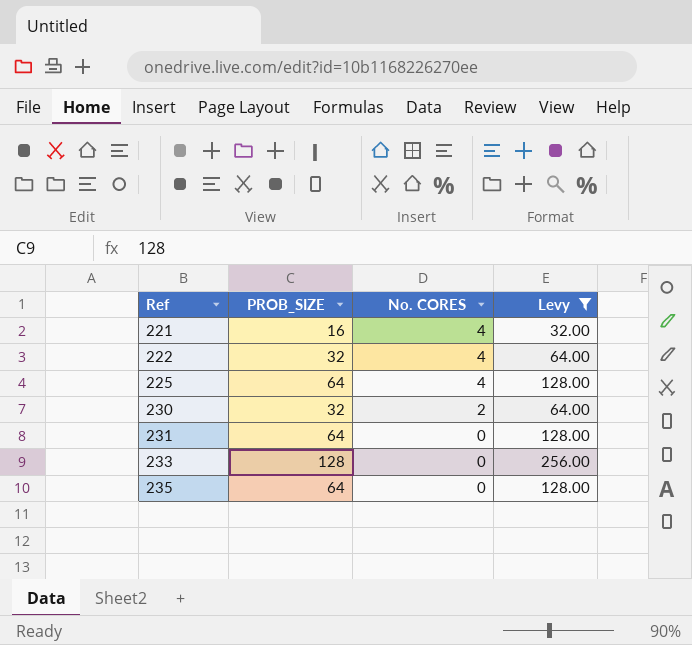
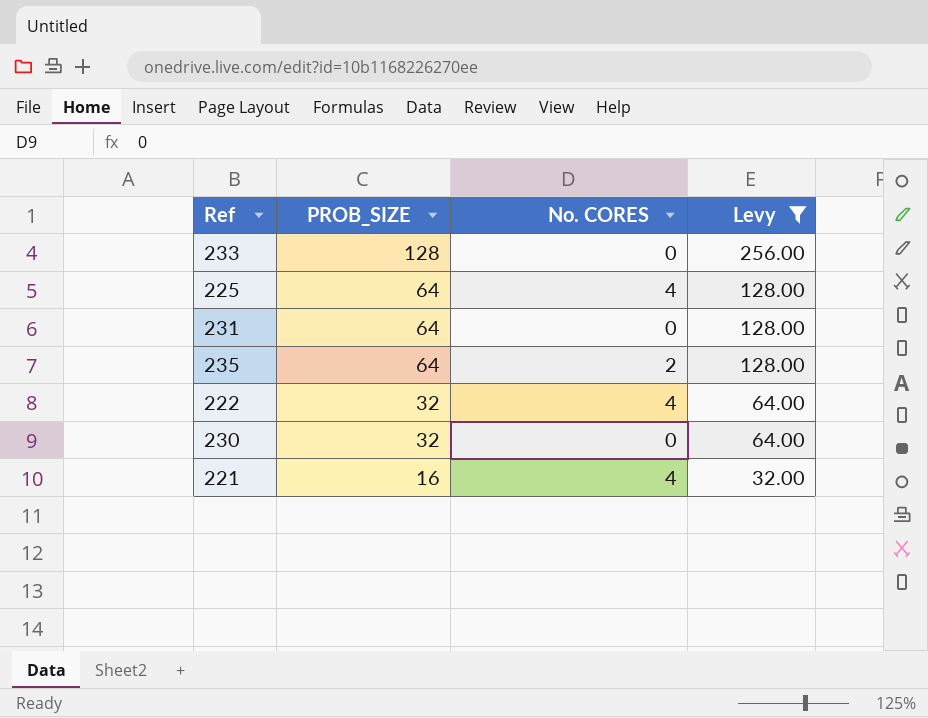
row order: Ref ascending -> PROB_SIZE descending
235 | No. CORES: 0 -> 2
230 | No. CORES: 2 -> 0

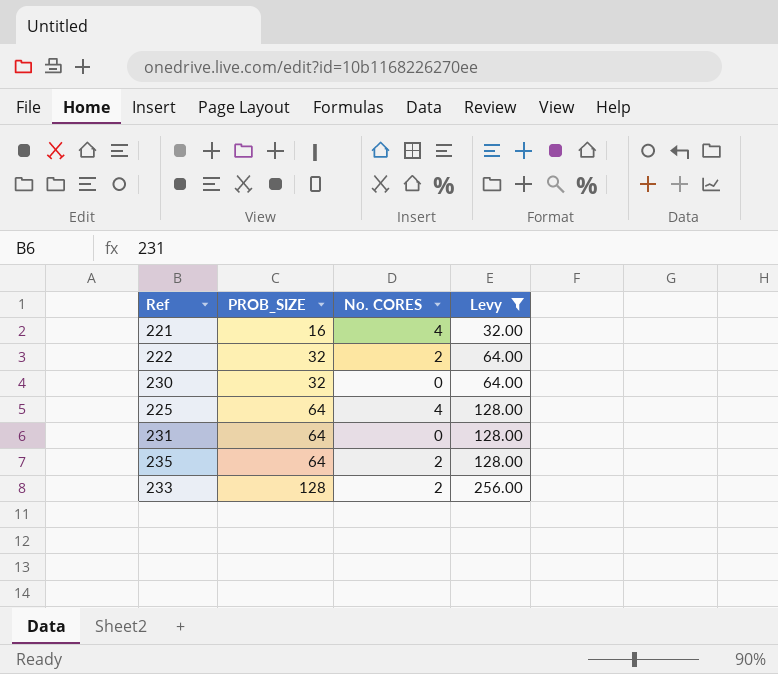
row order: PROB_SIZE descending -> PROB_SIZE ascending
222 | No. CORES: 4 -> 2
233 | No. CORES: 0 -> 2

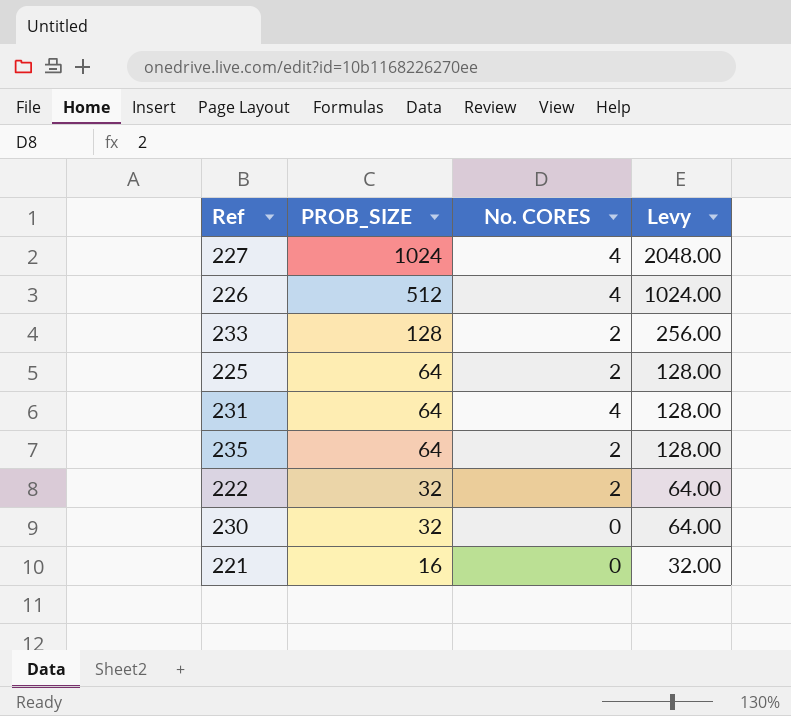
filter: Levy <= 256.00 -> none
row order: PROB_SIZE ascending -> PROB_SIZE descending
225 | No. CORES: 4 -> 2
231 | No. CORES: 0 -> 4
221 | No. CORES: 4 -> 0

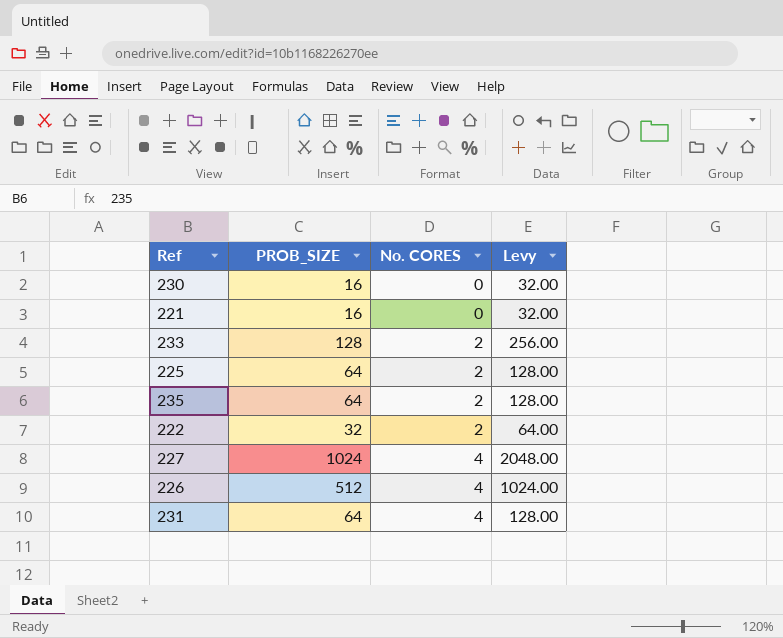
row order: PROB_SIZE descending -> No. CORES ascending
230 | PROB_SIZE: 32 -> 16
230 | Levy: 64.00 -> 32.00

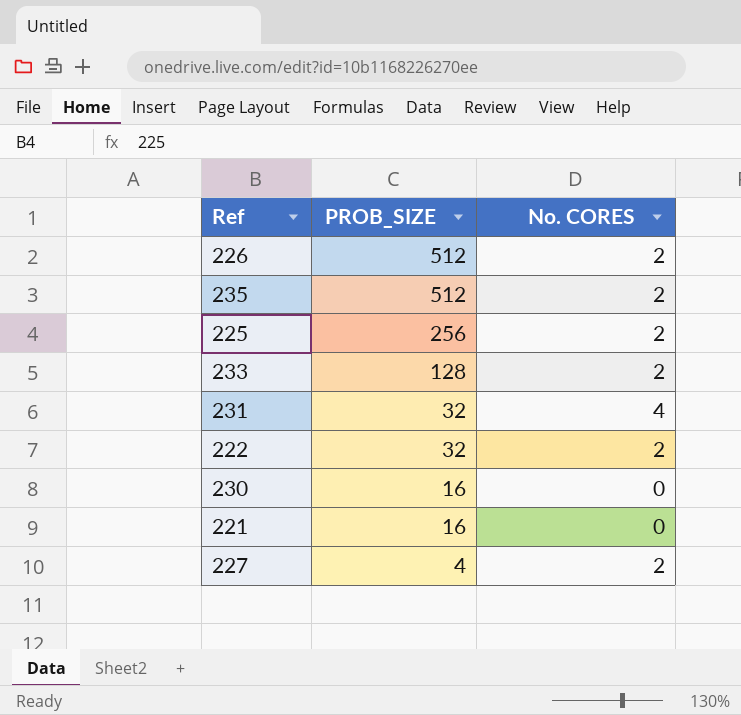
row order: No. CORES ascending -> PROB_SIZE descending
column Levy | formula: [PROB_SIZE] * 2 -> none
226 | No. CORES: 4 -> 2
235 | PROB_SIZE: 64 -> 512
225 | PROB_SIZE: 64 -> 256
231 | PROB_SIZE: 64 -> 32
227 | PROB_SIZE: 1024 -> 4
227 | No. CORES: 4 -> 2

